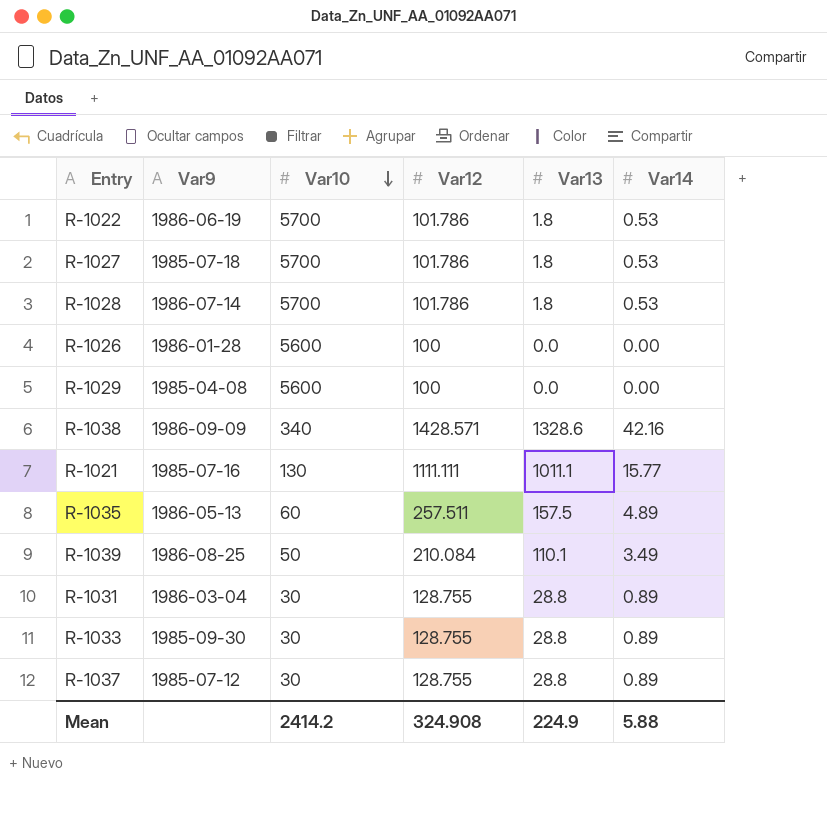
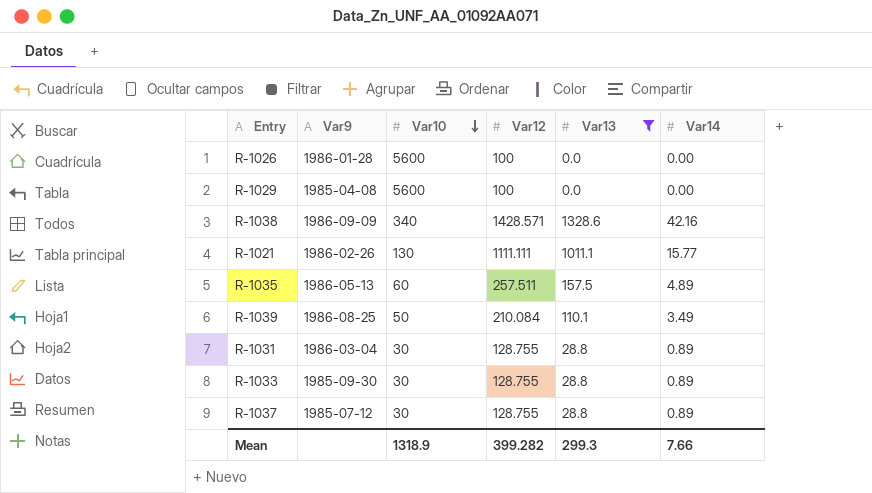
filter: none -> Var13 != 1.8
R-1021 | Var9: 1985-07-16 -> 1986-02-26
Mean | Var10: 2414.2 -> 1318.9
Mean | Var12: 324.908 -> 399.282
Mean | Var13: 224.9 -> 299.3
Mean | Var14: 5.88 -> 7.66

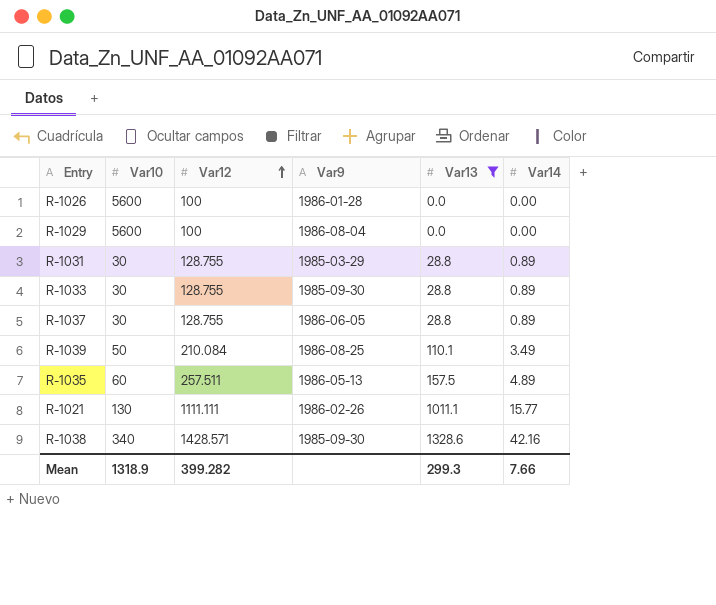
row order: Var10 descending -> Var12 ascending
column Var9 | position: 2 -> 4
R-1029 | Var9: 1985-04-08 -> 1986-08-04
R-1031 | Var9: 1986-03-04 -> 1985-03-29
R-1037 | Var9: 1985-07-12 -> 1986-06-05
R-1038 | Var9: 1986-09-09 -> 1985-09-30

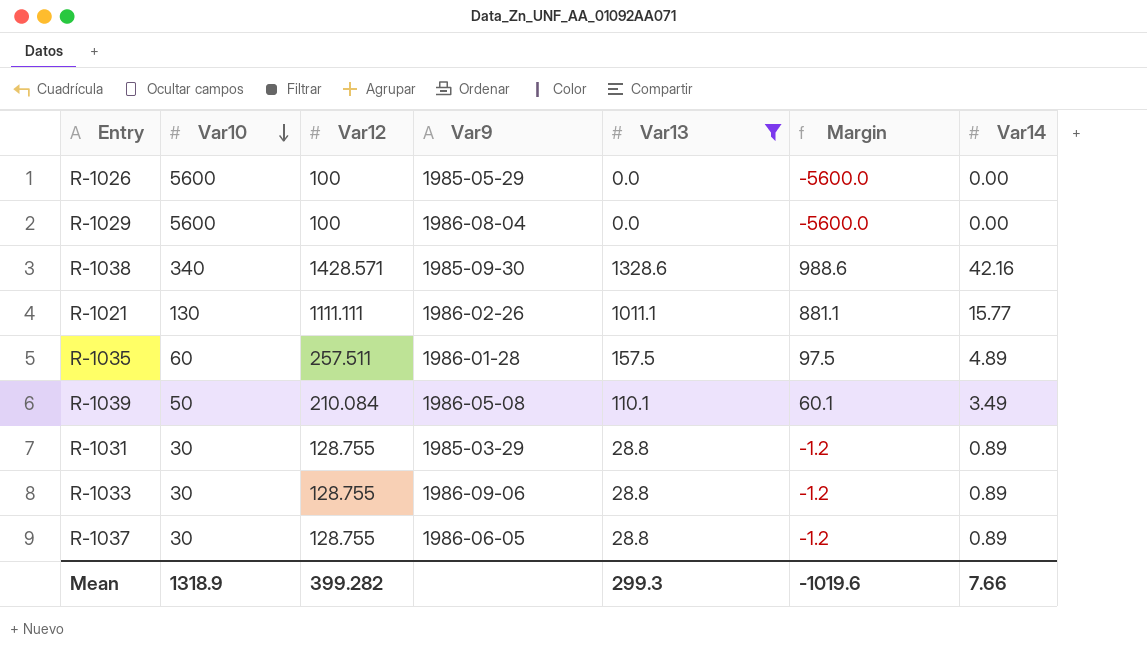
row order: Var12 ascending -> Var10 descending
column Margin | formula: none -> [Var13] - [Var10]
R-1026 | Var9: 1986-01-28 -> 1985-05-29
R-1035 | Var9: 1986-05-13 -> 1986-01-28
R-1039 | Var9: 1986-08-25 -> 1986-05-08
R-1033 | Var9: 1985-09-30 -> 1986-09-06

